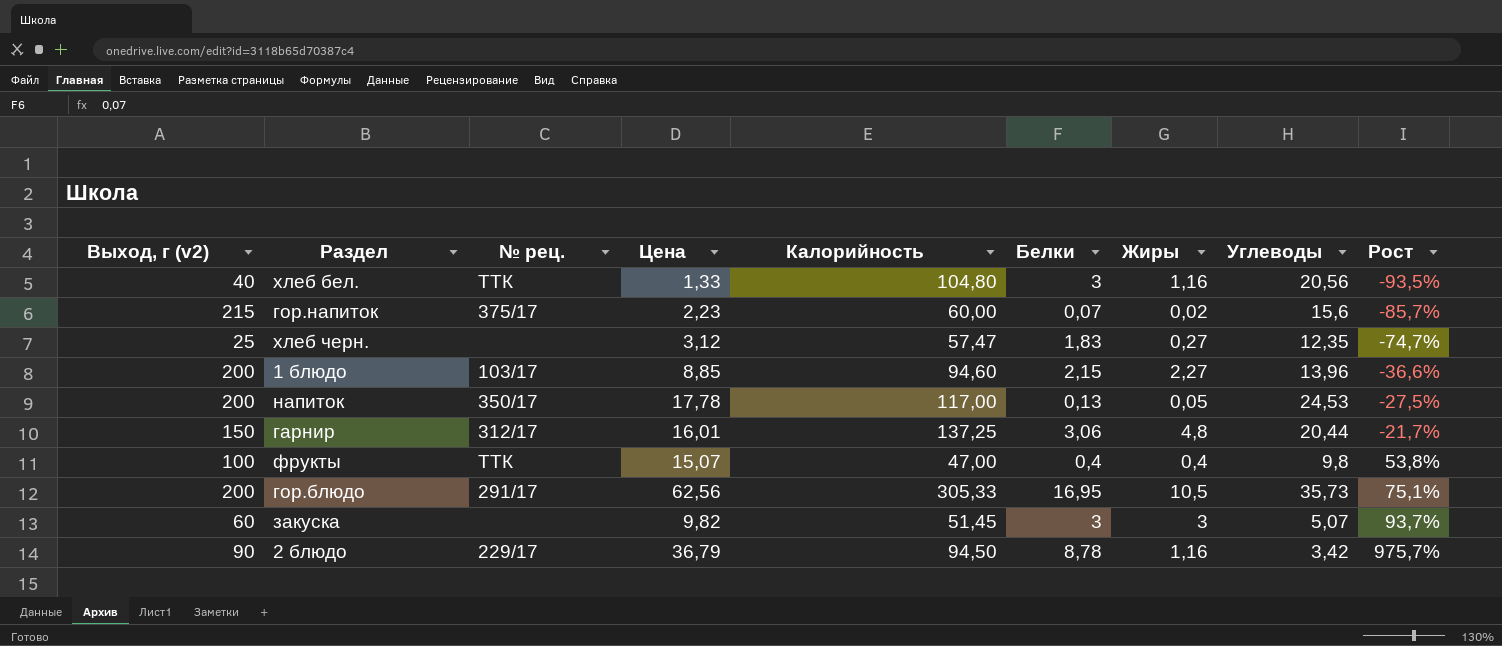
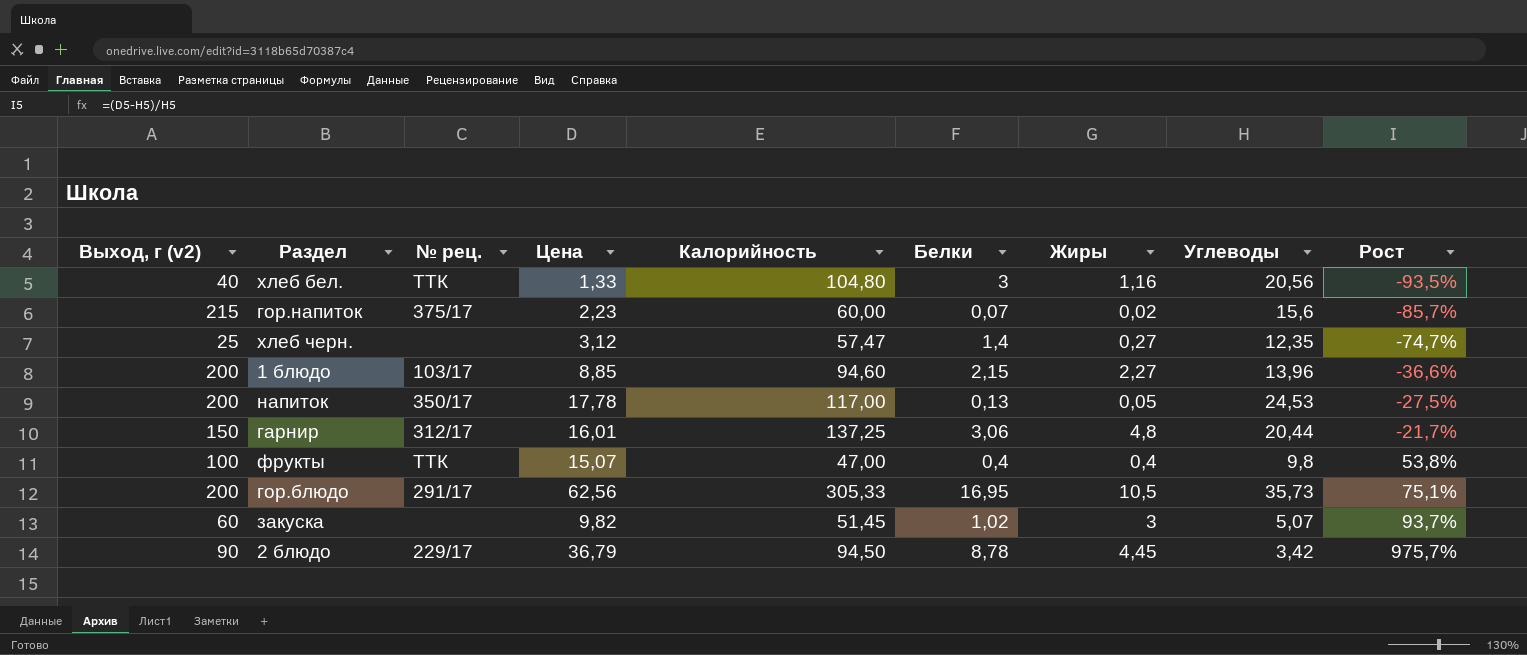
хлеб черн. | Белки: 1,83 -> 1,4
закуска | Белки: 3 -> 1,02
2 блюдо | Жиры: 1,16 -> 4,45

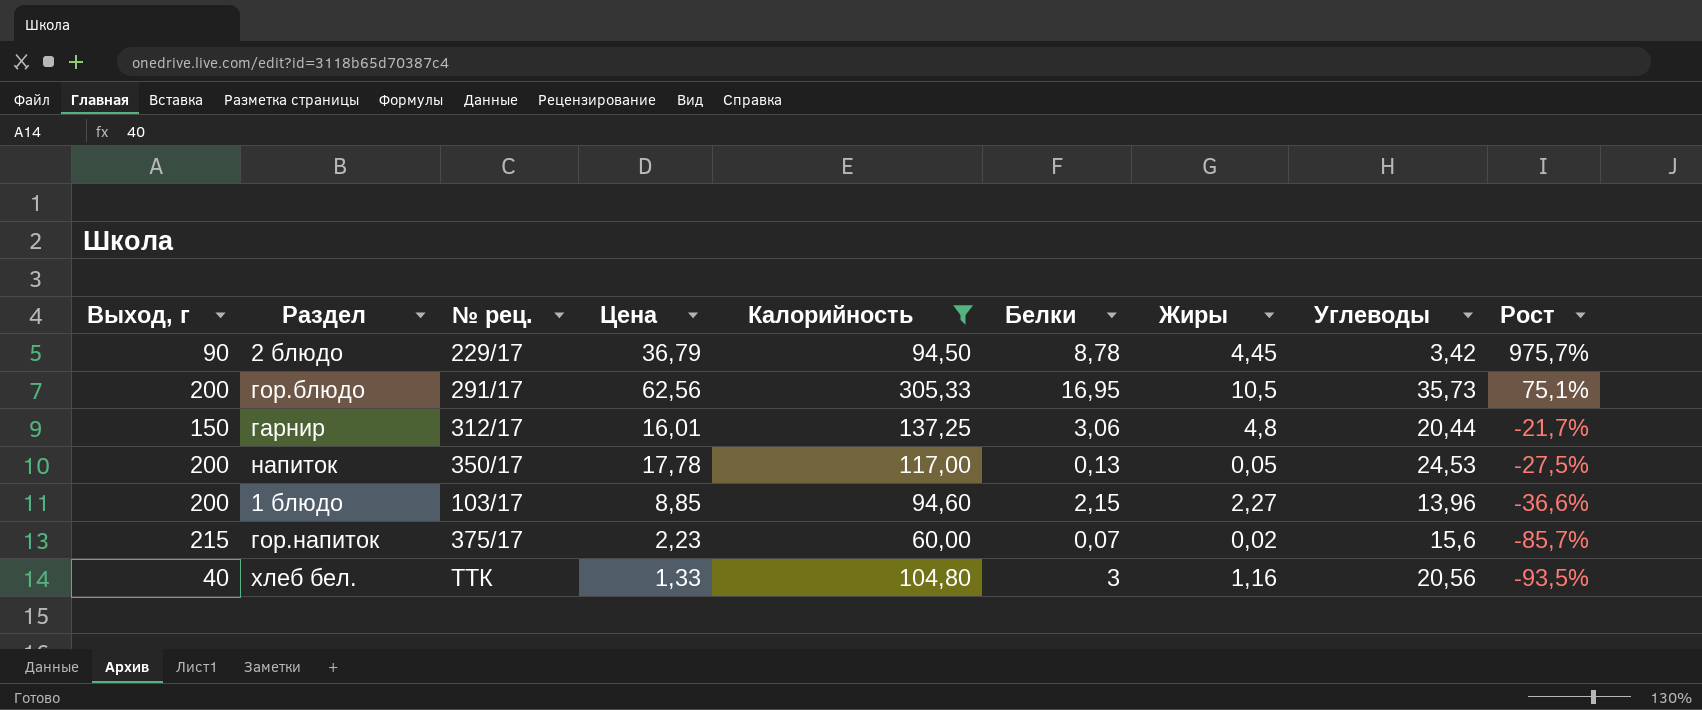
filter: none -> Калорийность >= 60,00
row order: Рост ascending -> Рост descending
column name: Выход, г (v2) -> Выход, г

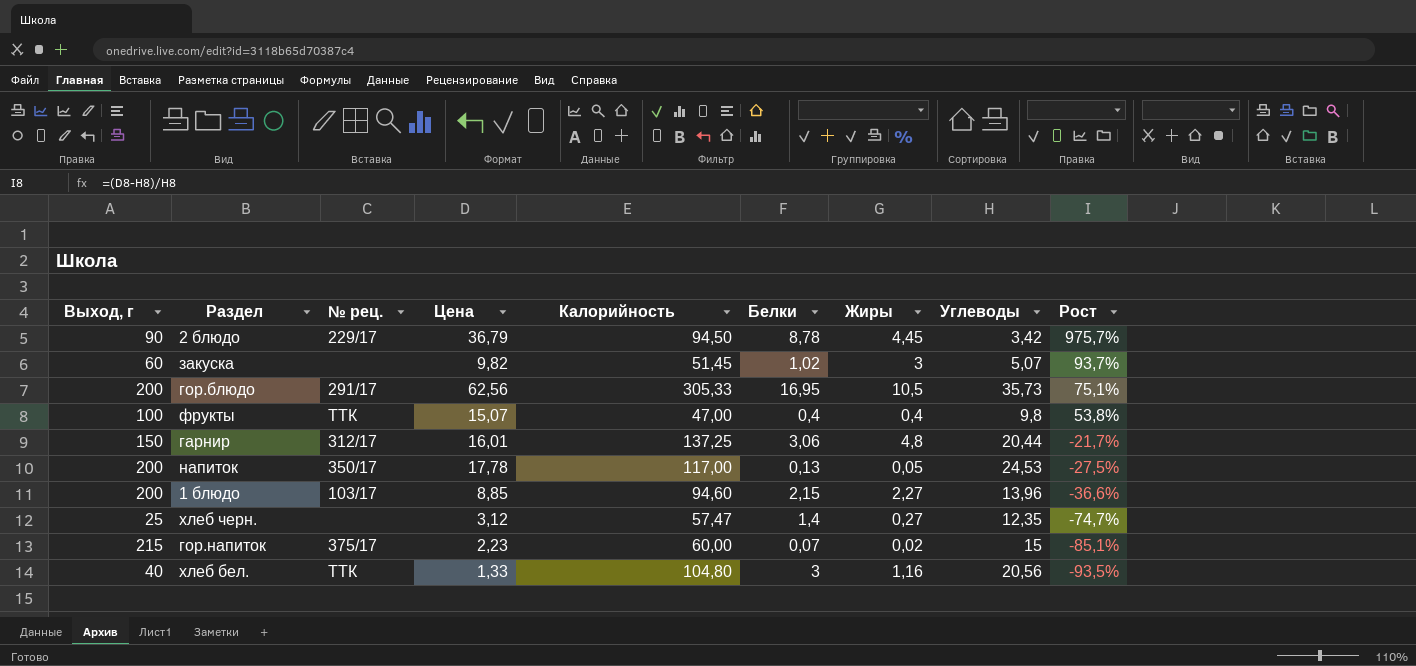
filter: Калорийность >= 60,00 -> none
гор.напиток | Углеводы: 15,6 -> 15
гор.напиток | Рост: -85,7% -> -85,1%

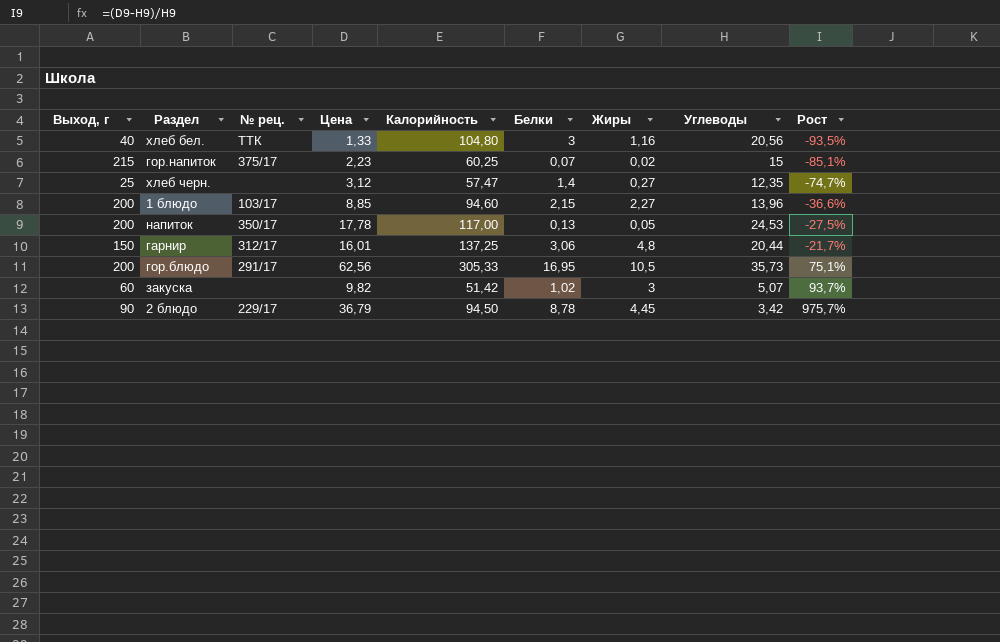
row order: Рост descending -> Рост ascending
row фрукты: 100 | ТТК | 15,07 | 47,00 | 0,4 | 0,4 | 9,8 | 53,8% -> none
гор.напиток | Калорийность: 60,00 -> 60,25
закуска | Калорийность: 51,45 -> 51,42

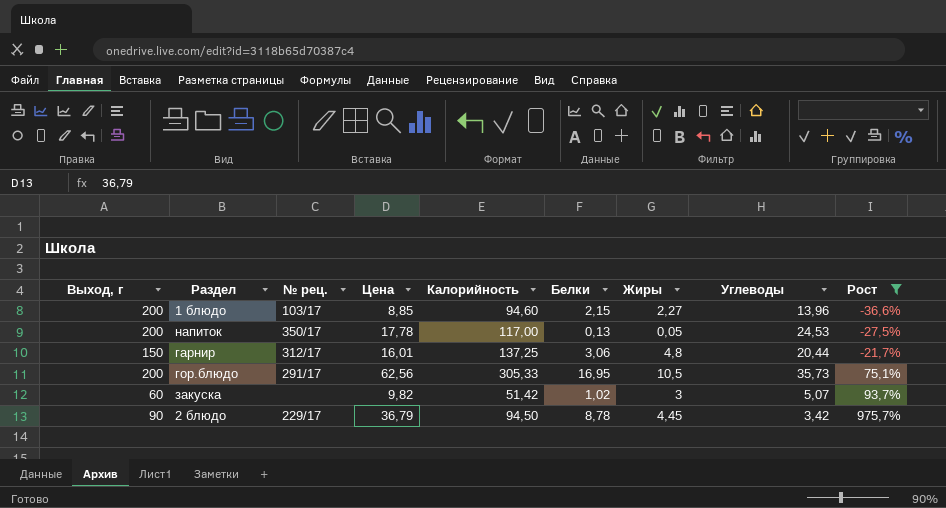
filter: none -> Рост >= -36,6%

